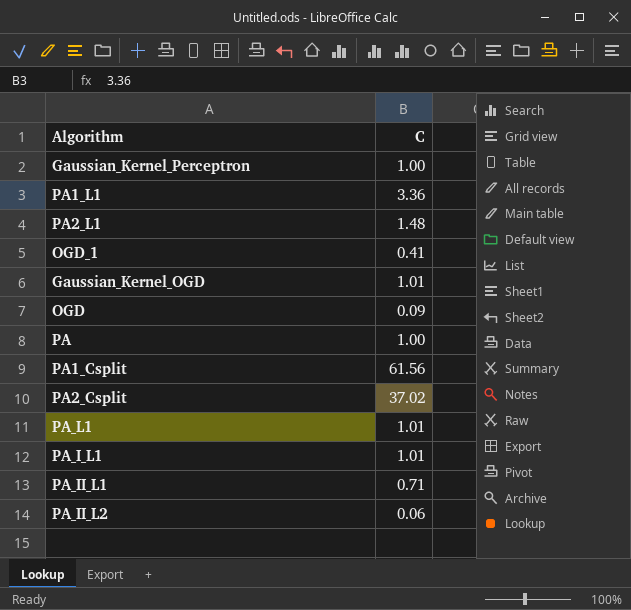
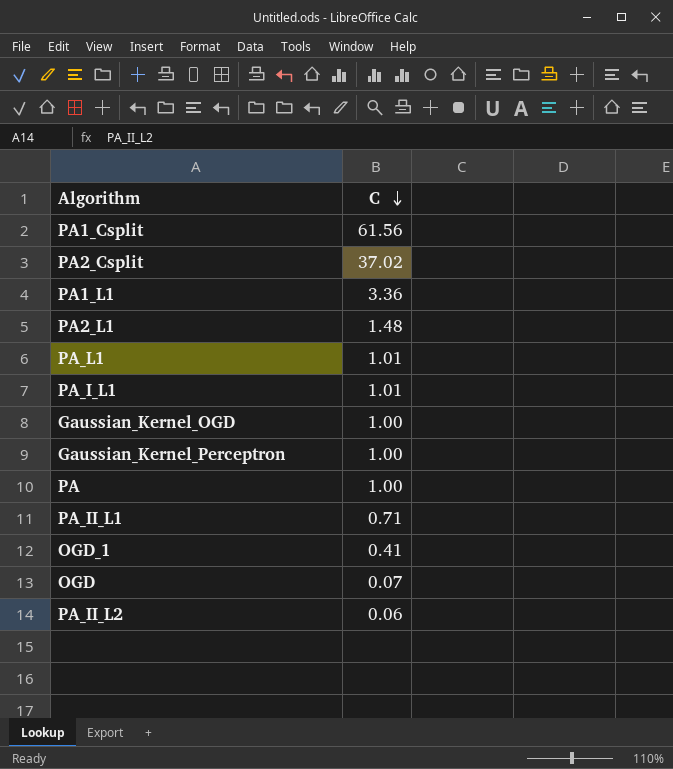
row order: none -> C descending
Gaussian_Kernel_OGD | C: 1.01 -> 1.00
OGD | C: 0.09 -> 0.07

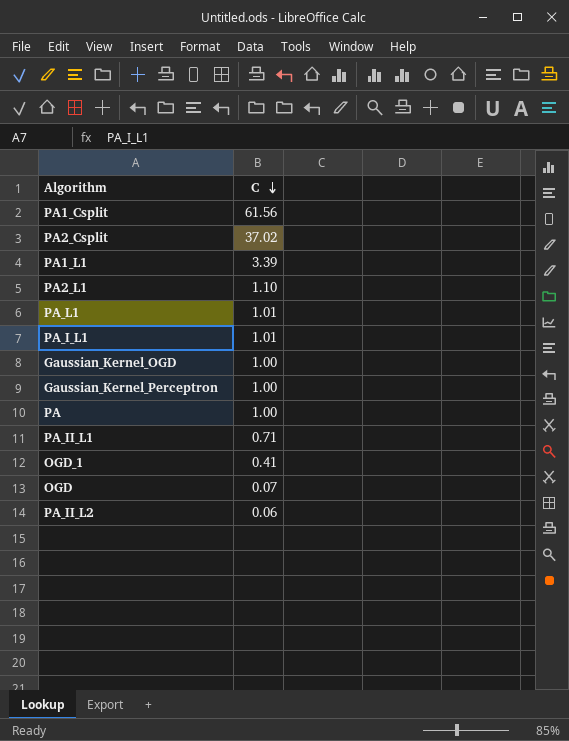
PA1_L1 | C: 3.36 -> 3.39
PA2_L1 | C: 1.48 -> 1.10

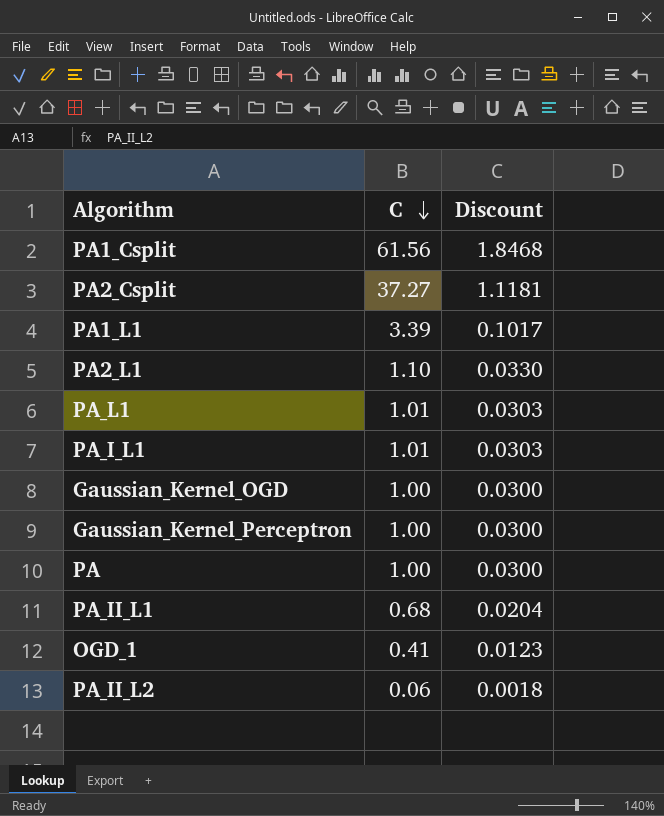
column Discount | formula: none -> [C] * 0.03
row OGD: 0.07 -> none
PA2_Csplit | C: 37.02 -> 37.27
PA_II_L1 | C: 0.71 -> 0.68

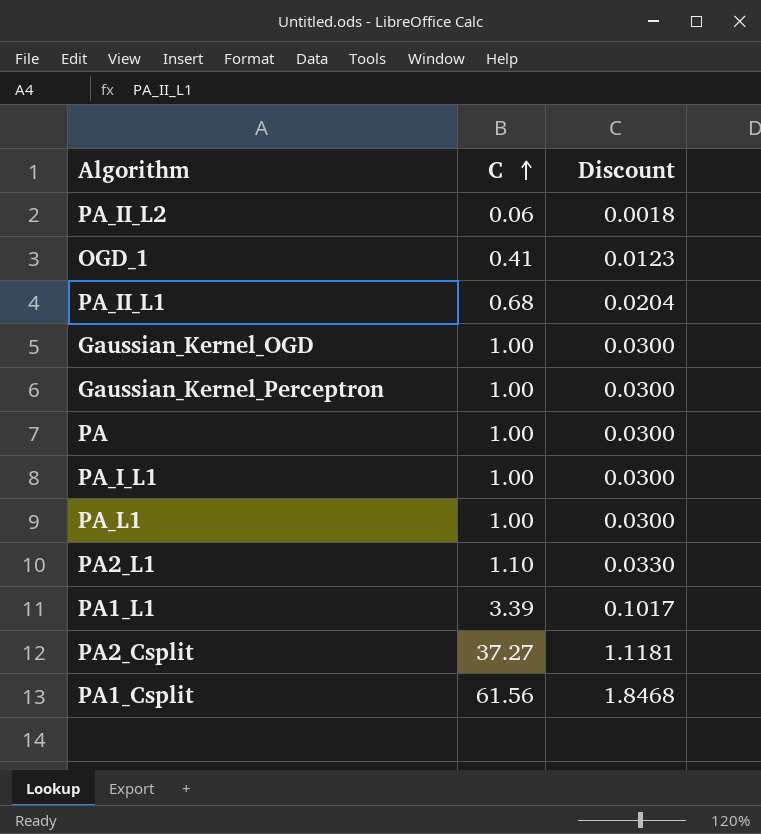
row order: C descending -> C ascending
PA_I_L1 | C: 1.01 -> 1.00
PA_I_L1 | Discount: 0.0303 -> 0.0300
PA_L1 | C: 1.01 -> 1.00
PA_L1 | Discount: 0.0303 -> 0.0300

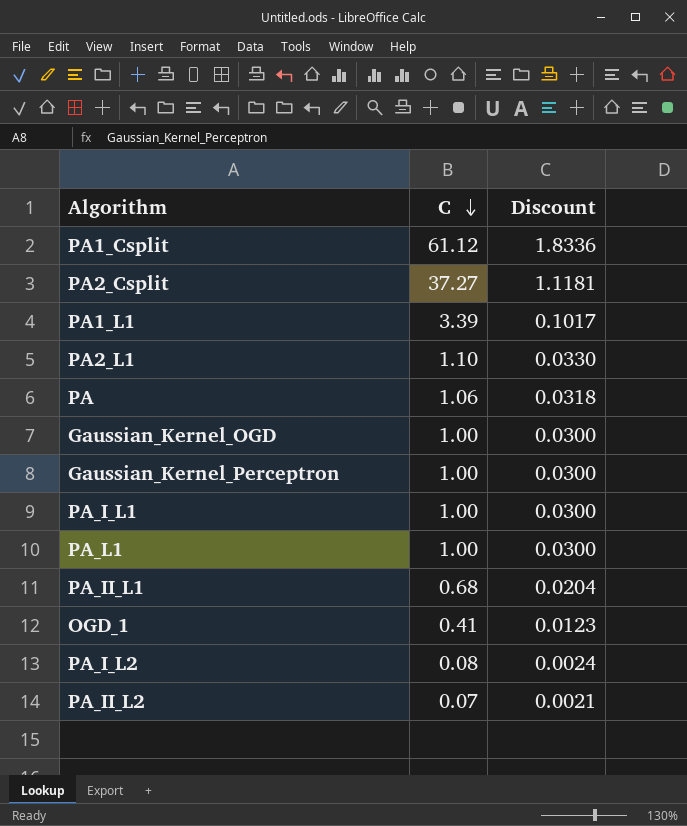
row order: C ascending -> C descending
PA1_Csplit | C: 61.56 -> 61.12
PA1_Csplit | Discount: 1.8468 -> 1.8336
PA | C: 1.00 -> 1.06
PA | Discount: 0.0300 -> 0.0318
row PA_I_L2: none -> 0.08 | 0.0024
PA_II_L2 | C: 0.06 -> 0.07
PA_II_L2 | Discount: 0.0018 -> 0.0021

